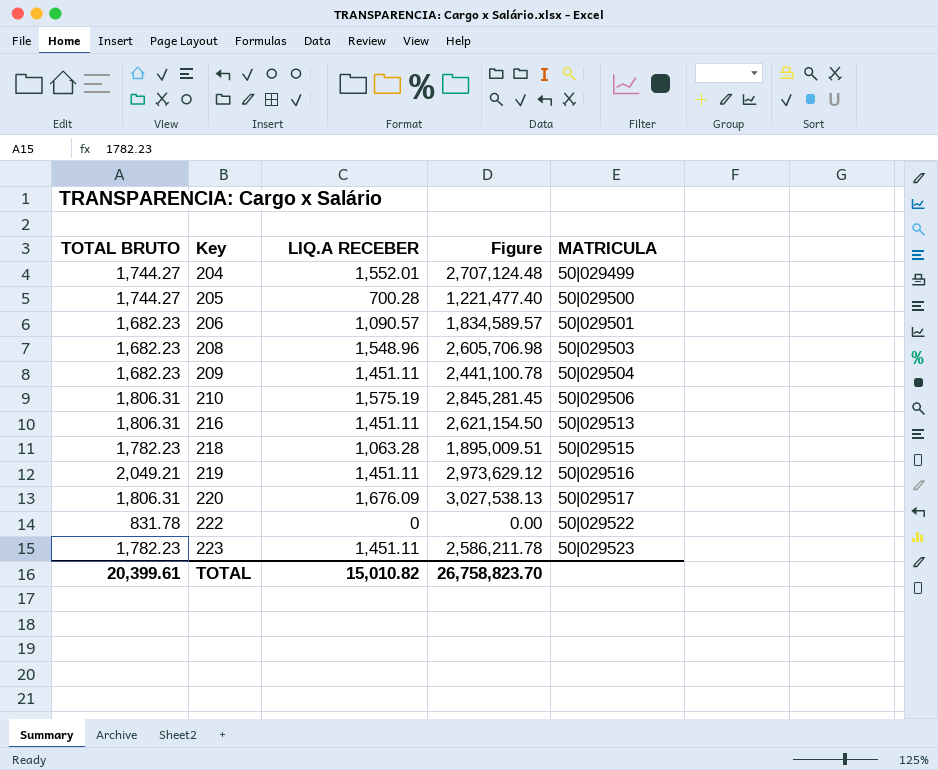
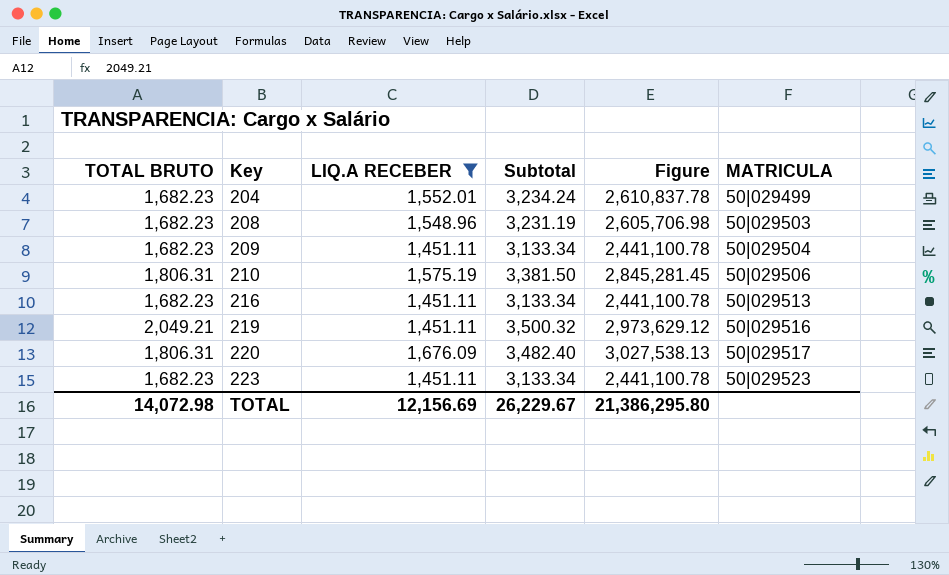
filter: none -> LIQ.A RECEBER >= 1,451.11
column Subtotal | formula: none -> [TOTAL BRUTO] + [LIQ.A RECEBER]
204 | TOTAL BRUTO: 1,744.27 -> 1,682.23
204 | Figure: 2,707,124.48 -> 2,610,837.78
216 | TOTAL BRUTO: 1,806.31 -> 1,682.23
216 | Figure: 2,621,154.50 -> 2,441,100.78
223 | TOTAL BRUTO: 1,782.23 -> 1,682.23
223 | Figure: 2,586,211.78 -> 2,441,100.78
TOTAL | TOTAL BRUTO: 20,399.61 -> 14,072.98
TOTAL | LIQ.A RECEBER: 15,010.82 -> 12,156.69
TOTAL | Figure: 26,758,823.70 -> 21,386,295.80

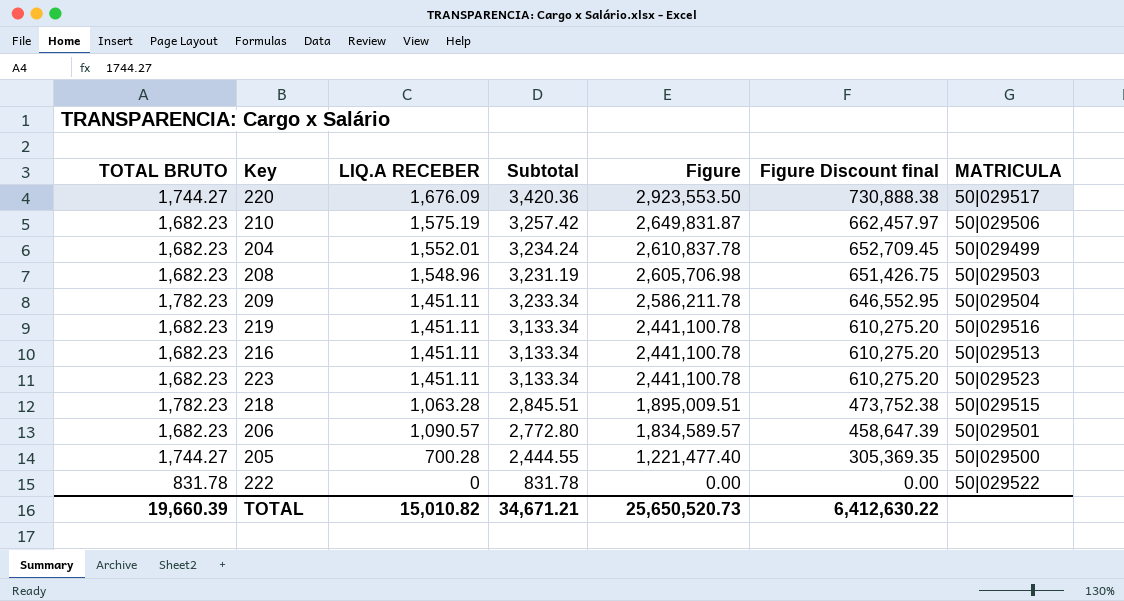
filter: LIQ.A RECEBER >= 1,451.11 -> none
row order: Key ascending -> Figure descending
column Figure Discount final | formula: none -> [Figure] * 0.25
220 | TOTAL BRUTO: 1,806.31 -> 1,744.27
220 | Subtotal: 3,482.40 -> 3,420.36
220 | Figure: 3,027,538.13 -> 2,923,553.50
210 | TOTAL BRUTO: 1,806.31 -> 1,682.23
210 | Subtotal: 3,381.50 -> 3,257.42
210 | Figure: 2,845,281.45 -> 2,649,831.87
209 | TOTAL BRUTO: 1,682.23 -> 1,782.23
209 | Subtotal: 3,133.34 -> 3,233.34
209 | Figure: 2,441,100.78 -> 2,586,211.78
219 | TOTAL BRUTO: 2,049.21 -> 1,682.23
219 | Subtotal: 3,500.32 -> 3,133.34
219 | Figure: 2,973,629.12 -> 2,441,100.78
TOTAL | TOTAL BRUTO: 14,072.98 -> 19,660.39
TOTAL | LIQ.A RECEBER: 12,156.69 -> 15,010.82
TOTAL | Subtotal: 26,229.67 -> 34,671.21
TOTAL | Figure: 21,386,295.80 -> 25,650,520.73

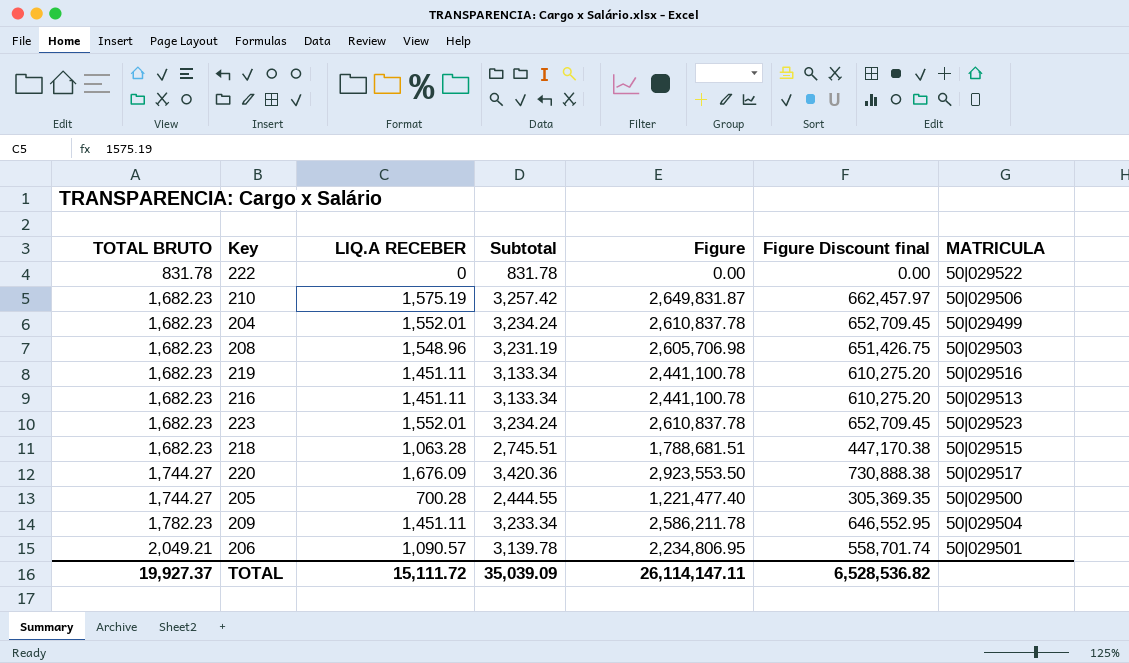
row order: Figure descending -> TOTAL BRUTO ascending
223 | LIQ.A RECEBER: 1,451.11 -> 1,552.01
223 | Subtotal: 3,133.34 -> 3,234.24
223 | Figure: 2,441,100.78 -> 2,610,837.78
223 | Figure Discount final: 610,275.20 -> 652,709.45
218 | TOTAL BRUTO: 1,782.23 -> 1,682.23
218 | Subtotal: 2,845.51 -> 2,745.51
218 | Figure: 1,895,009.51 -> 1,788,681.51
218 | Figure Discount final: 473,752.38 -> 447,170.38
206 | TOTAL BRUTO: 1,682.23 -> 2,049.21
206 | Subtotal: 2,772.80 -> 3,139.78
206 | Figure: 1,834,589.57 -> 2,234,806.95
206 | Figure Discount final: 458,647.39 -> 558,701.74
TOTAL | TOTAL BRUTO: 19,660.39 -> 19,927.37
TOTAL | LIQ.A RECEBER: 15,010.82 -> 15,111.72
TOTAL | Subtotal: 34,671.21 -> 35,039.09
TOTAL | Figure: 25,650,520.73 -> 26,114,147.11
TOTAL | Figure Discount final: 6,412,630.22 -> 6,528,536.82

